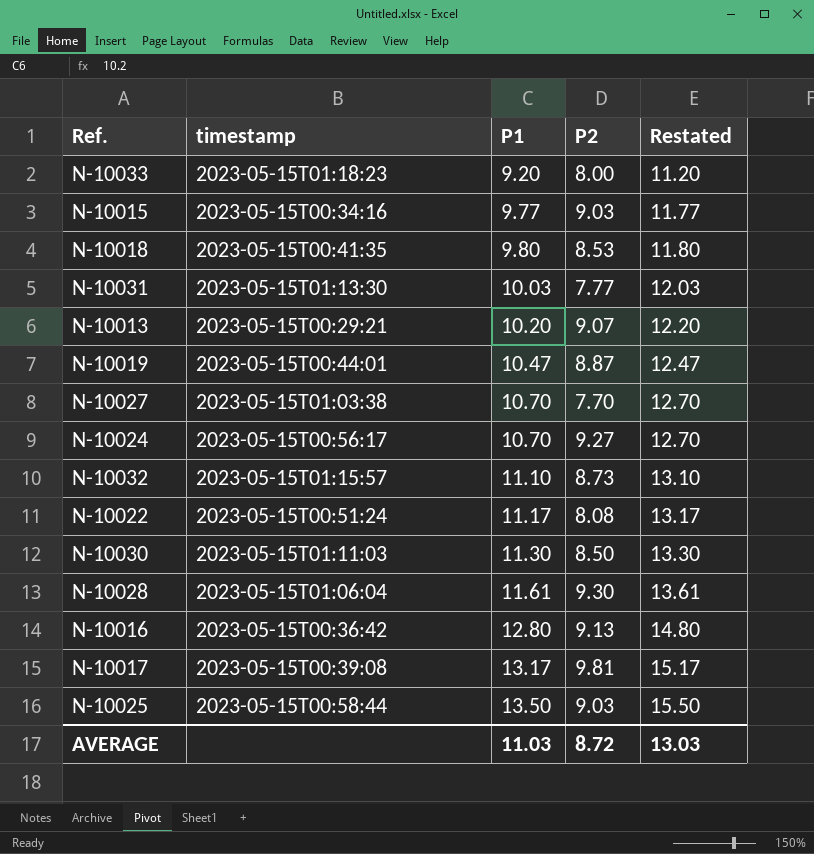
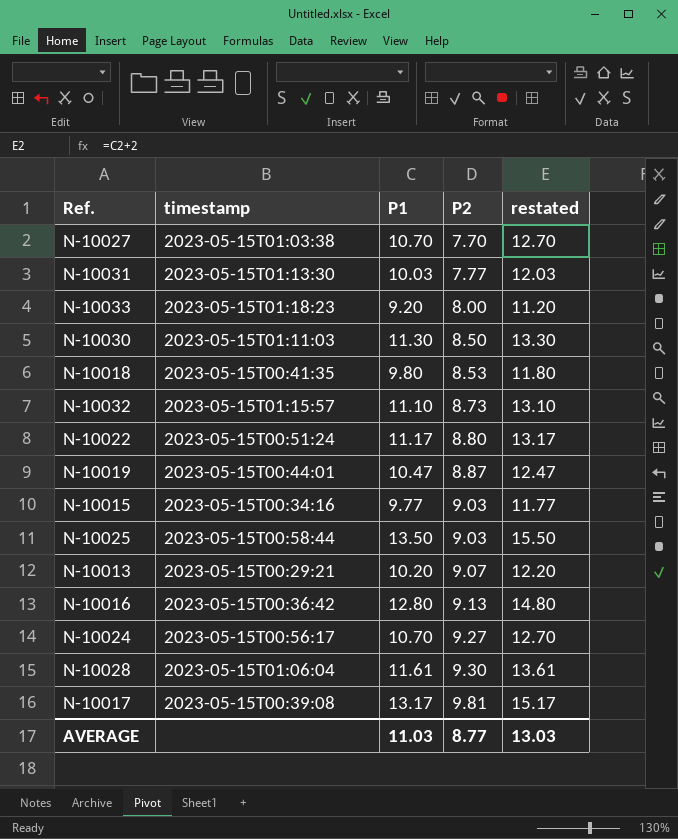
row order: P1 ascending -> P2 ascending
column name: Restated -> restated
N-10022 | P2: 8.08 -> 8.80
AVERAGE | P2: 8.72 -> 8.77

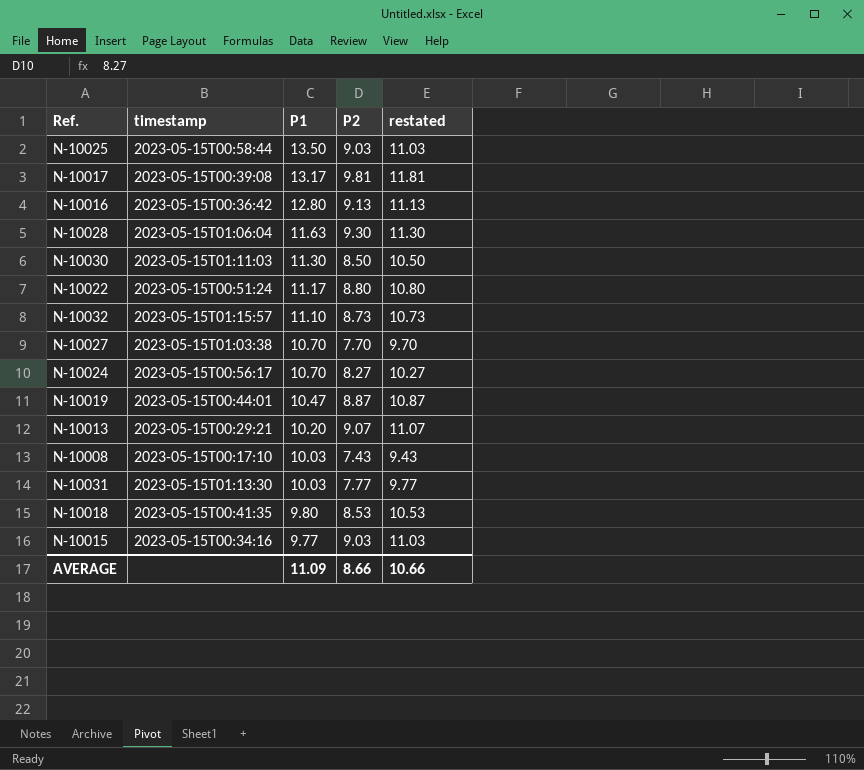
row order: P2 ascending -> P1 descending
column restated | formula: [P1] + 2 -> [P2] + 2
row N-10033: 2023-05-15T01:18:23 | 9.20 | 8.00 | 11.20 -> none
N-10028 | P1: 11.61 -> 11.63
N-10024 | P2: 9.27 -> 8.27
row N-10008: none -> 2023-05-15T00:17:10 | 10.03 | 7.43 | 9.43
AVERAGE | P1: 11.03 -> 11.09
AVERAGE | P2: 8.77 -> 8.66
AVERAGE | restated: 13.03 -> 10.66

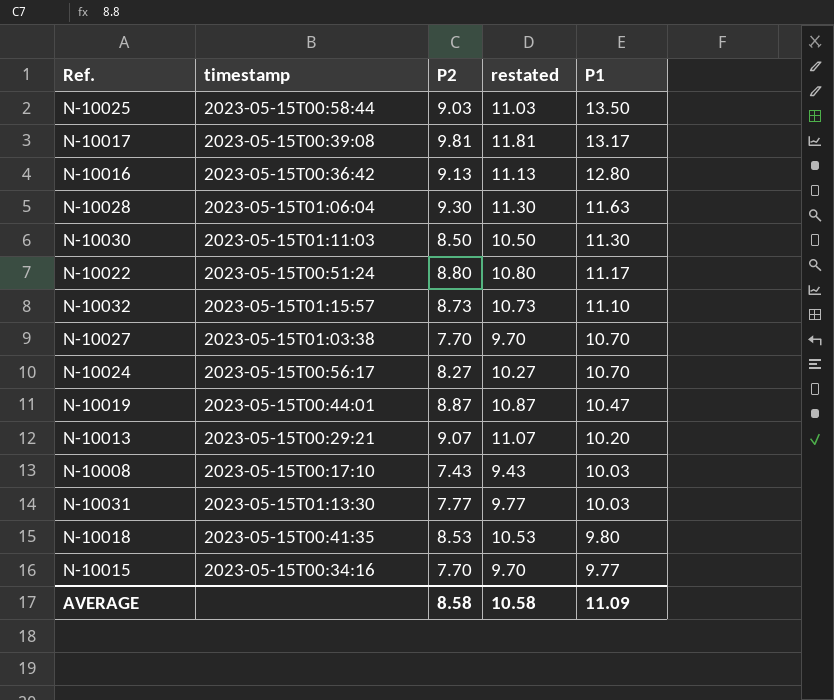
column P1 | position: 3 -> 5
N-10015 | P2: 9.03 -> 7.70
N-10015 | restated: 11.03 -> 9.70
AVERAGE | P2: 8.66 -> 8.58
AVERAGE | restated: 10.66 -> 10.58

